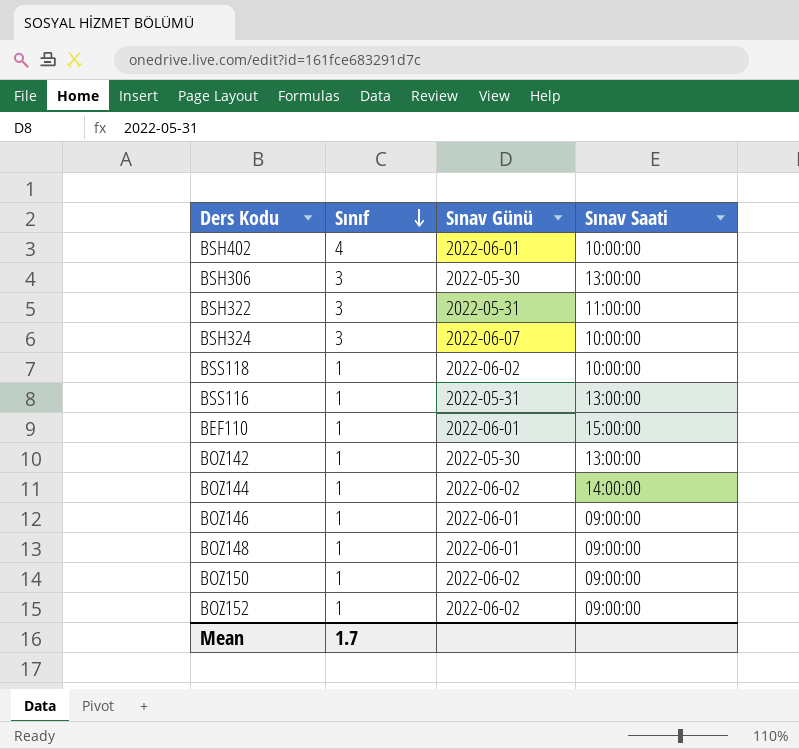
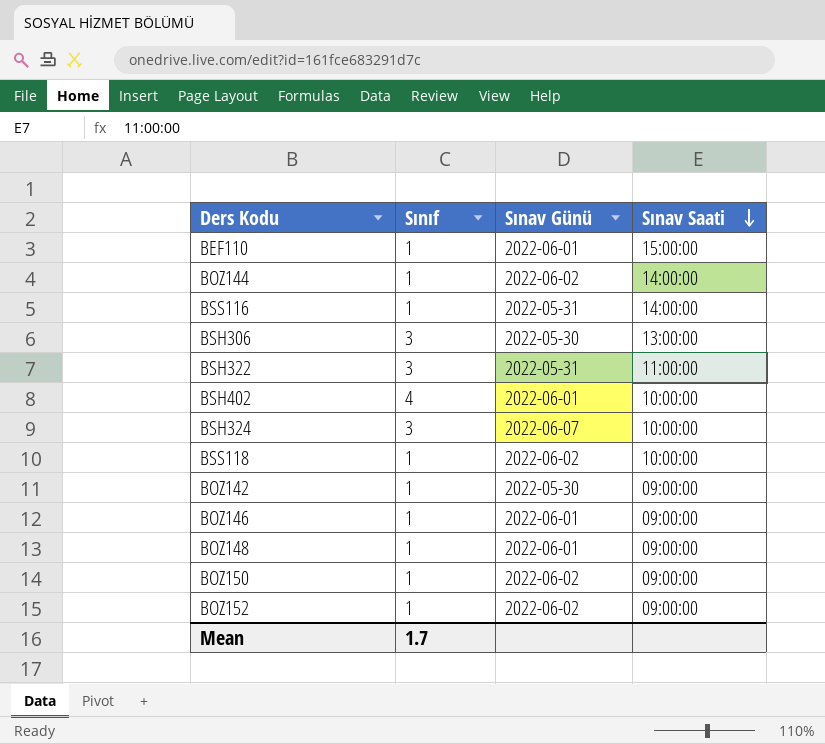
row order: Sınıf descending -> Sınav Saati descending
BSS116 | Sınav Saati: 13:00:00 -> 14:00:00
BOZ142 | Sınav Saati: 13:00:00 -> 09:00:00

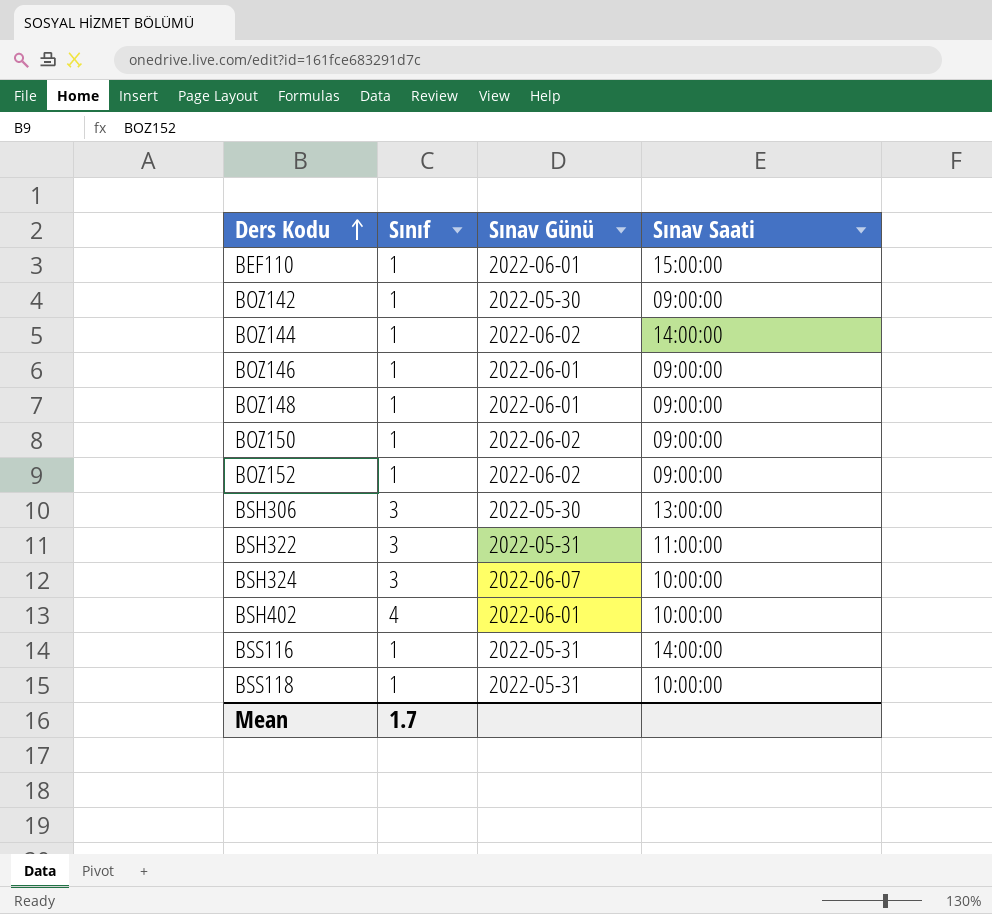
row order: Sınav Saati descending -> Ders Kodu ascending
BSS118 | Sınav Günü: 2022-06-02 -> 2022-05-31

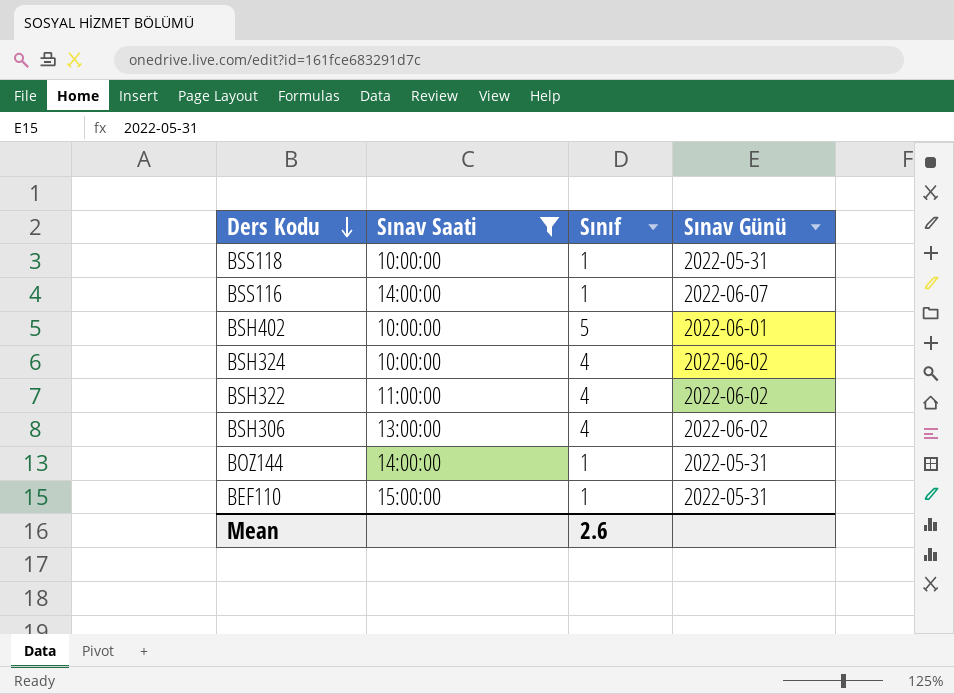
filter: none -> Sınav Saati != 09:00:00
row order: Ders Kodu ascending -> Ders Kodu descending
column Sınav Saati | position: 4 -> 2
BSS116 | Sınav Günü: 2022-05-31 -> 2022-06-07
BSH402 | Sınıf: 4 -> 5
BSH324 | Sınıf: 3 -> 4
BSH324 | Sınav Günü: 2022-06-07 -> 2022-06-02
BSH322 | Sınıf: 3 -> 4
BSH322 | Sınav Günü: 2022-05-31 -> 2022-06-02
BSH306 | Sınıf: 3 -> 4
BSH306 | Sınav Günü: 2022-05-30 -> 2022-06-02
BOZ144 | Sınav Günü: 2022-06-02 -> 2022-05-31
BEF110 | Sınav Günü: 2022-06-01 -> 2022-05-31
Mean | Sınıf: 1.7 -> 2.6

